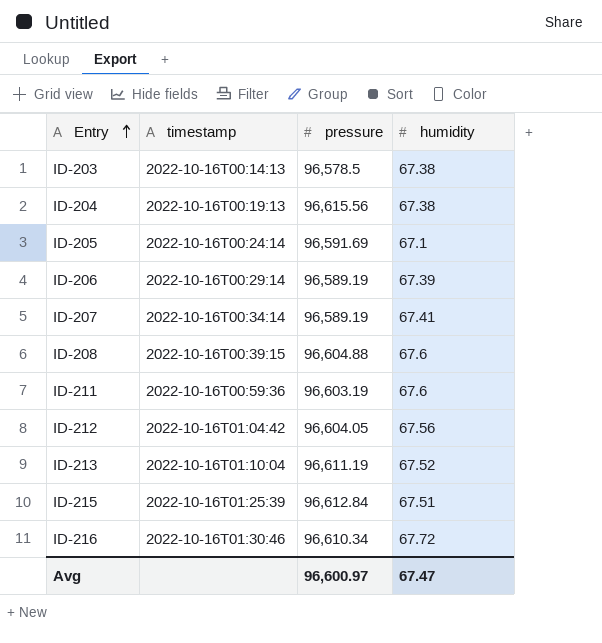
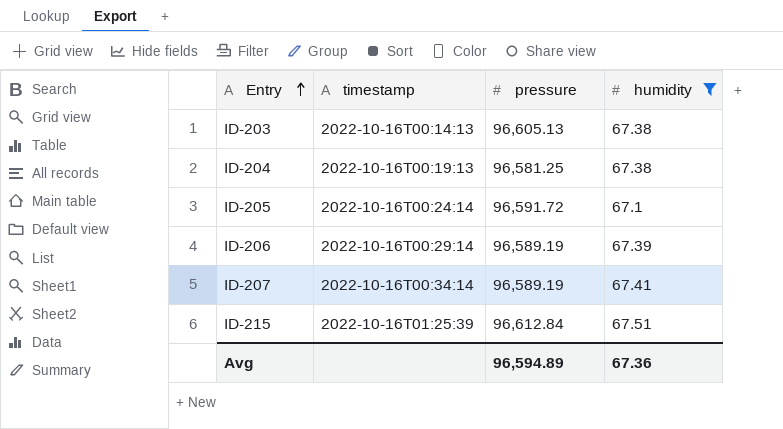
filter: none -> humidity <= 67.51
ID-203 | pressure: 96,578.5 -> 96,605.13
ID-204 | pressure: 96,615.56 -> 96,581.25
ID-205 | pressure: 96,591.69 -> 96,591.72
Avg | pressure: 96,600.97 -> 96,594.89
Avg | humidity: 67.47 -> 67.36

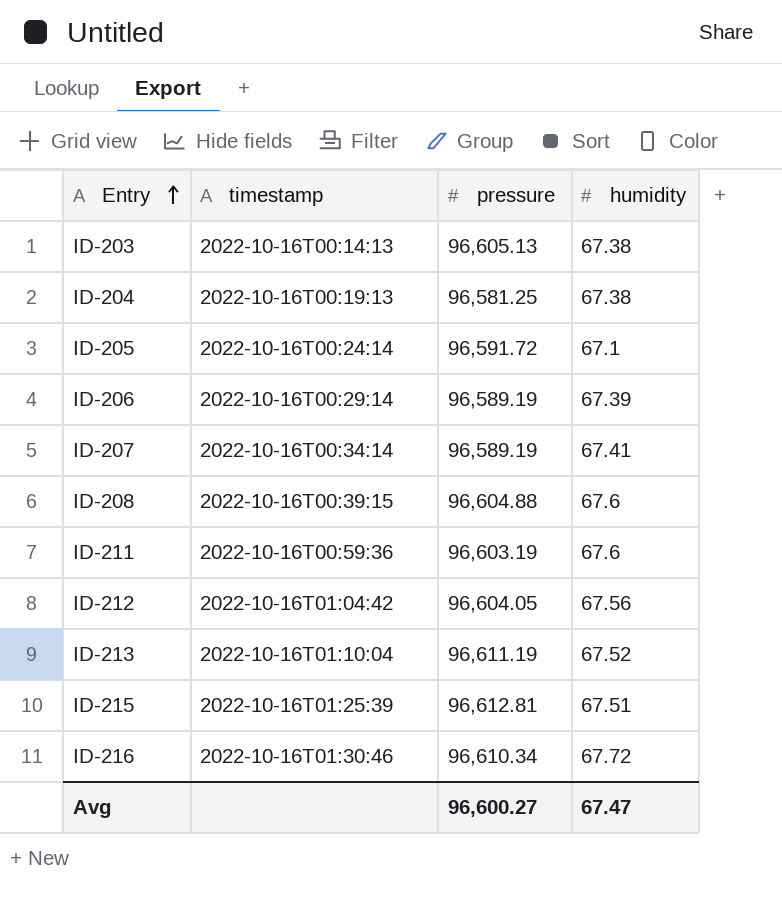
filter: humidity <= 67.51 -> none
ID-215 | pressure: 96,612.84 -> 96,612.81
Avg | pressure: 96,594.89 -> 96,600.27
Avg | humidity: 67.36 -> 67.47

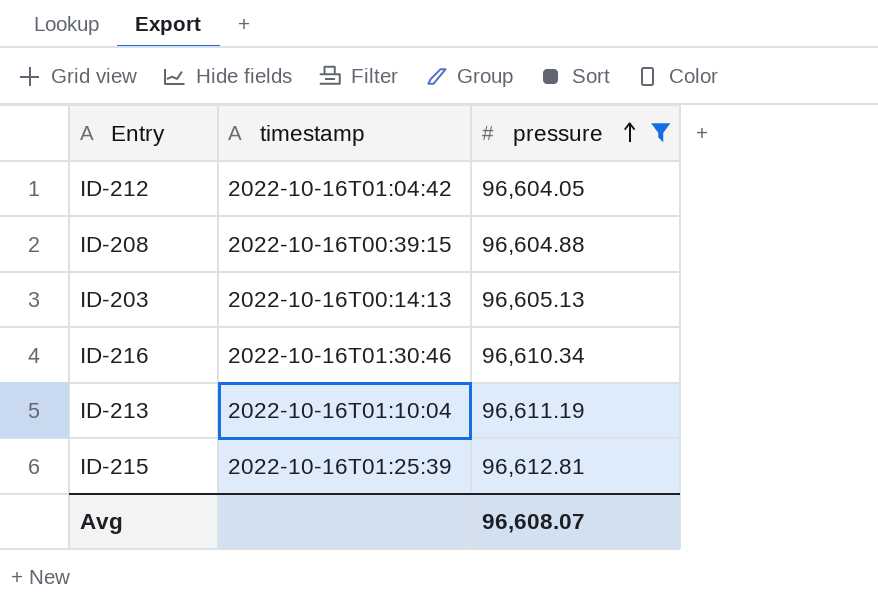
filter: none -> pressure >= 96,604.05
row order: Entry ascending -> pressure ascending
column humidity | position: 4 -> none
Avg | pressure: 96,600.27 -> 96,608.07

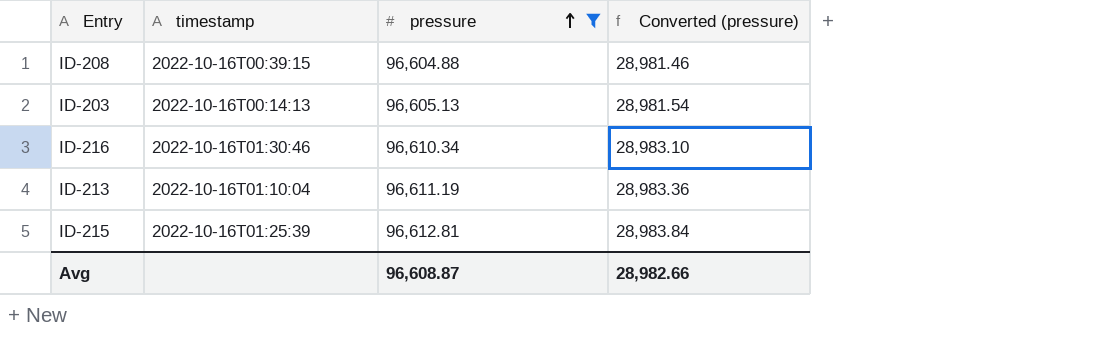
column Converted (pressure) | formula: none -> [pressure] * 0.3
row ID-212: 2022-10-16T01:04:42 | 96,604.05 -> none
Avg | pressure: 96,608.07 -> 96,608.87

